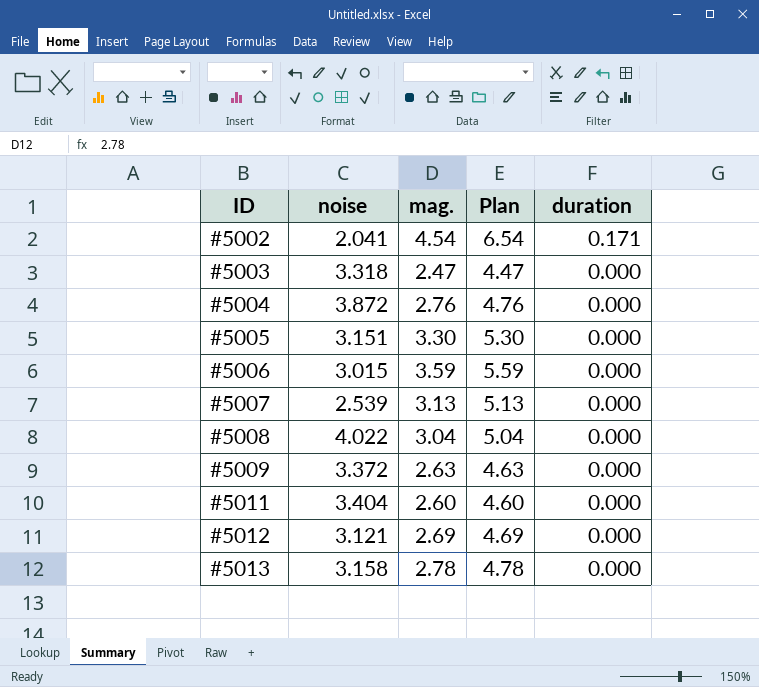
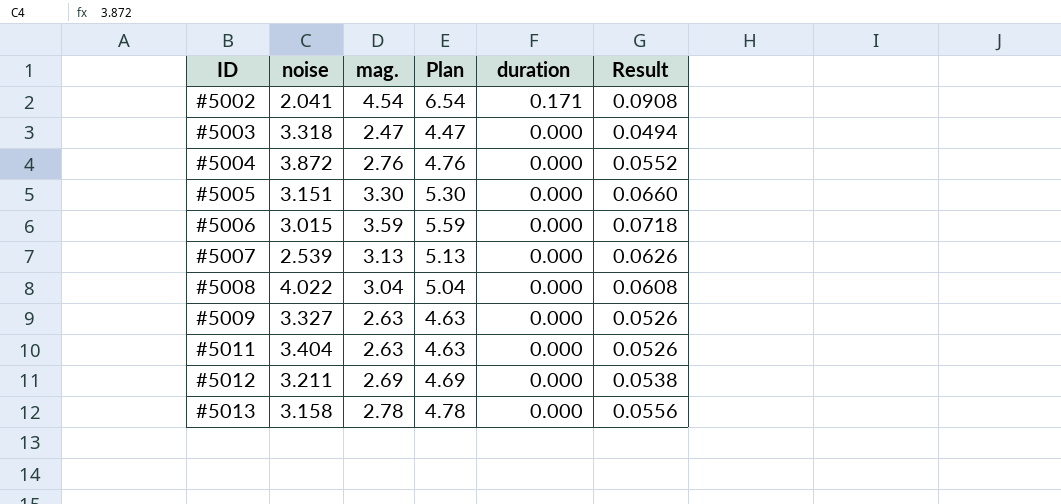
column Result | formula: none -> [mag.] * 0.02
#5009 | noise: 3.372 -> 3.327
#5011 | mag.: 2.60 -> 2.63
#5011 | Plan: 4.60 -> 4.63
#5012 | noise: 3.121 -> 3.211

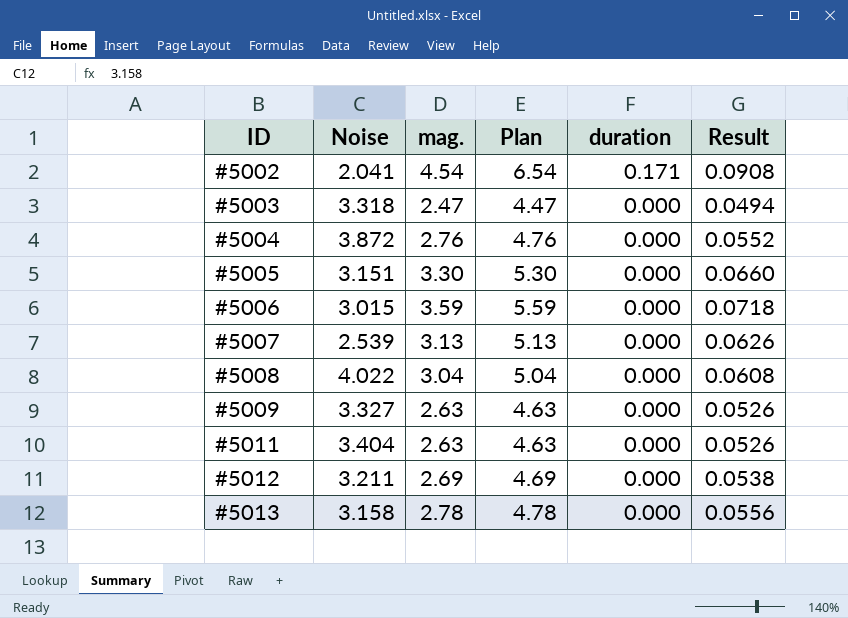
column name: noise -> Noise

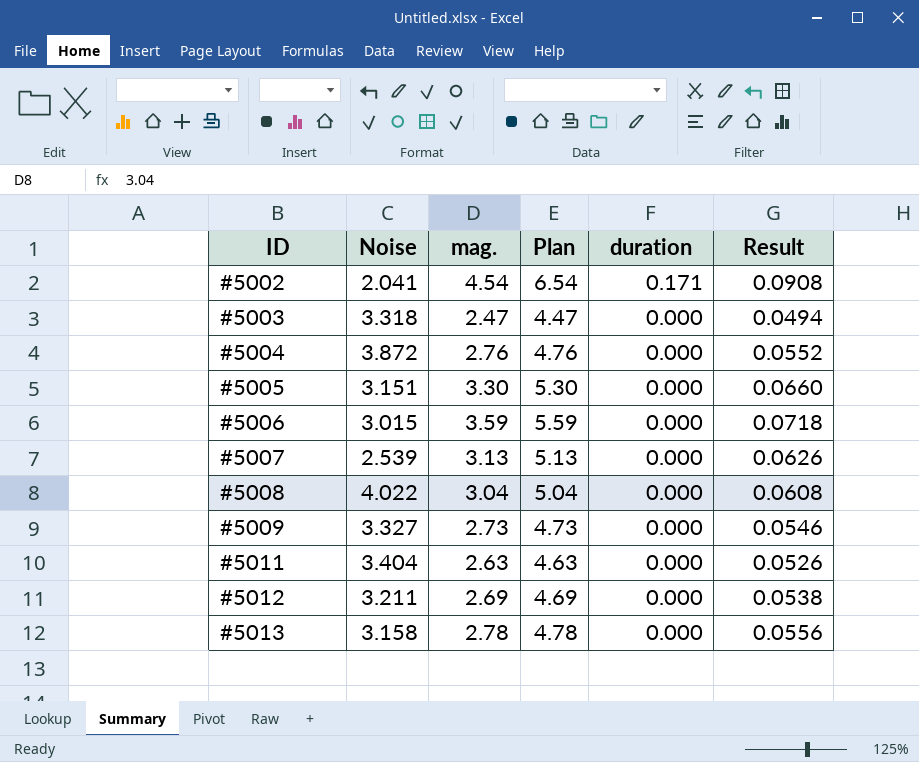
#5009 | mag.: 2.63 -> 2.73
#5009 | Plan: 4.63 -> 4.73
#5009 | Result: 0.0526 -> 0.0546

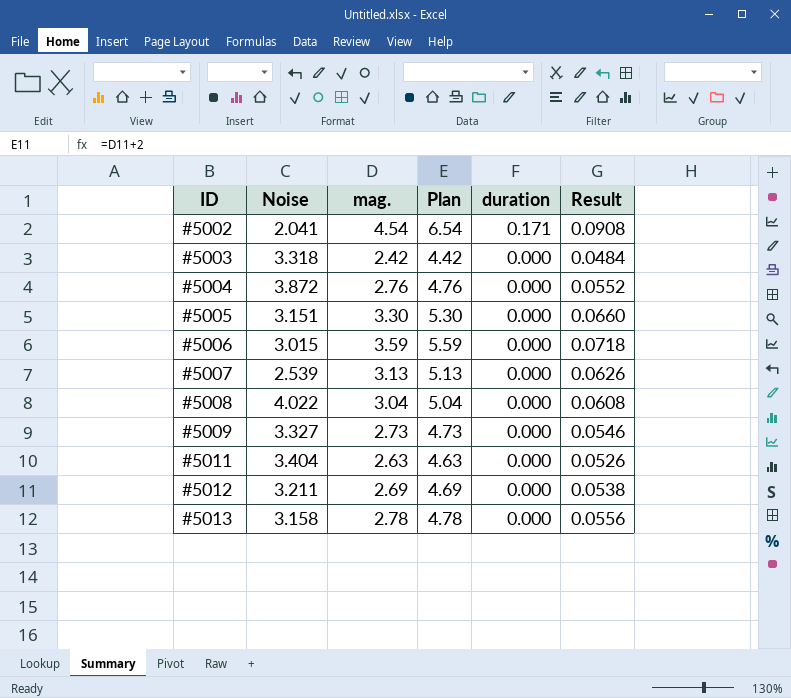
#5003 | mag.: 2.47 -> 2.42
#5003 | Plan: 4.47 -> 4.42
#5003 | Result: 0.0494 -> 0.0484

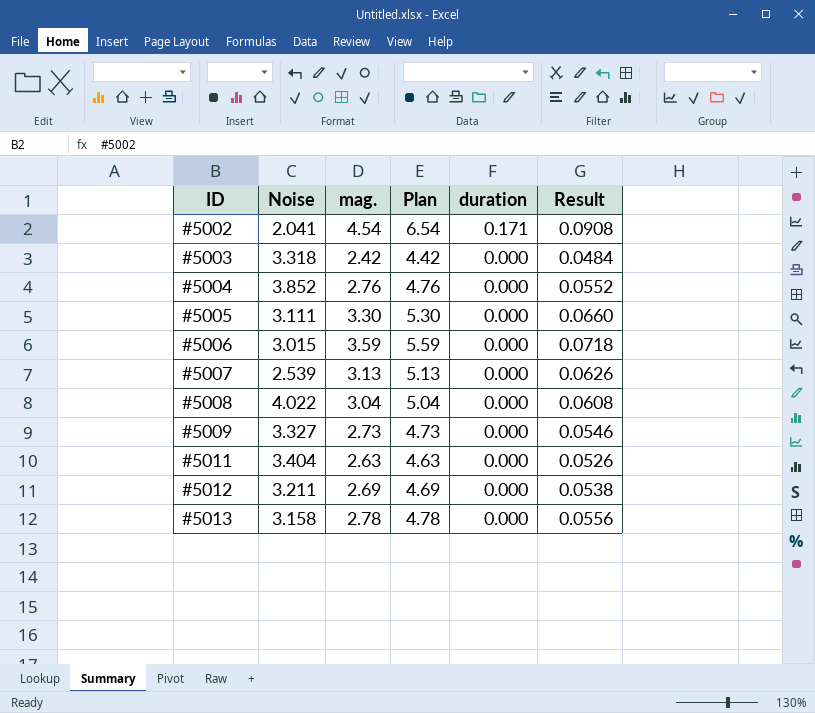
#5004 | Noise: 3.872 -> 3.852
#5005 | Noise: 3.151 -> 3.111

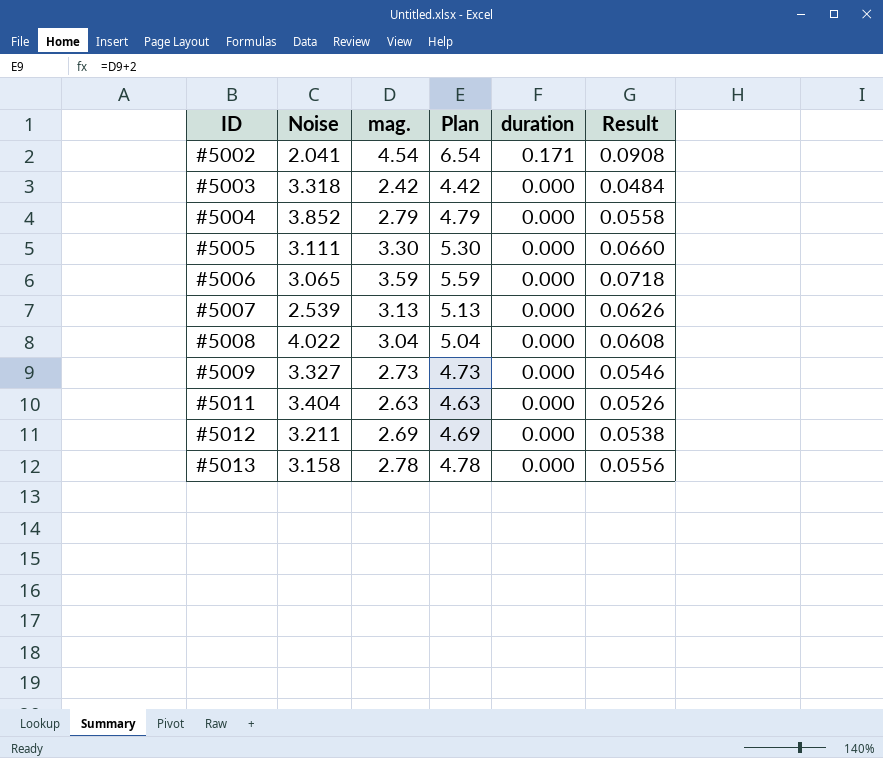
#5004 | mag.: 2.76 -> 2.79
#5004 | Plan: 4.76 -> 4.79
#5004 | Result: 0.0552 -> 0.0558
#5006 | Noise: 3.015 -> 3.065

